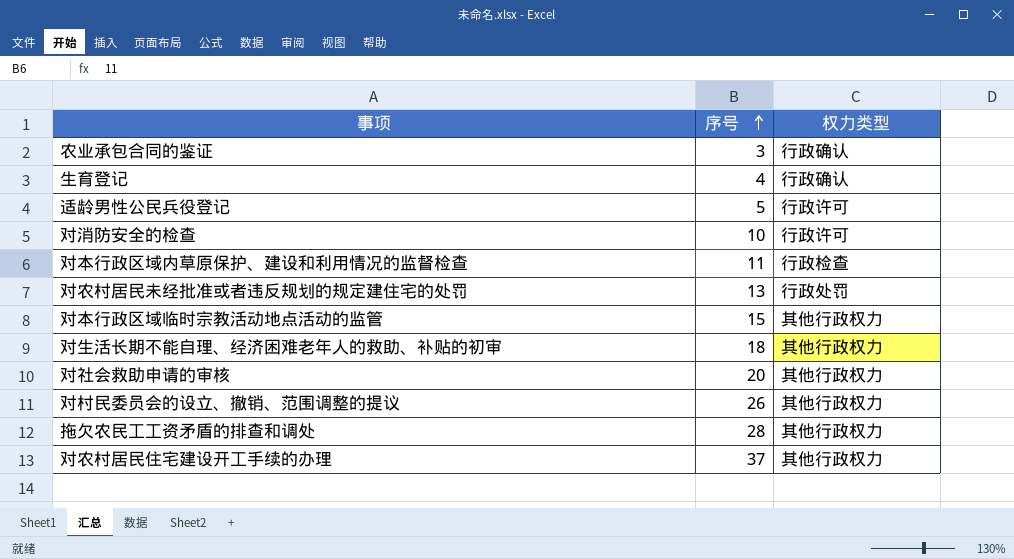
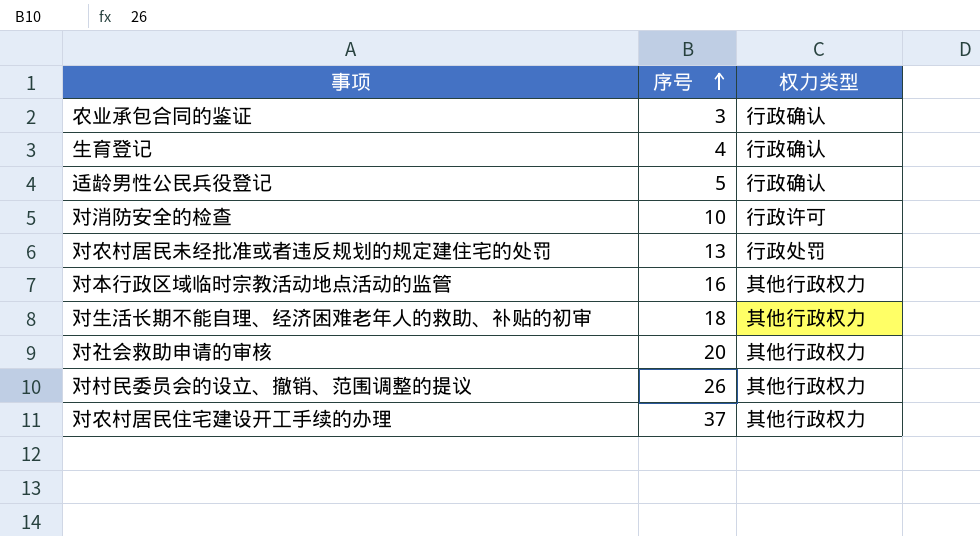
row 对本行政区域内草原保护、建设和利用情况的监督检查: 11 | 行政检查 -> none
row 拖欠农民工工资矛盾的排查和调处: 28 | 其他行政权力 -> none
适龄男性公民兵役登记 | 权力类型: 行政许可 -> 行政确认
对本行政区域临时宗教活动地点活动的监管 | 序号: 15 -> 16

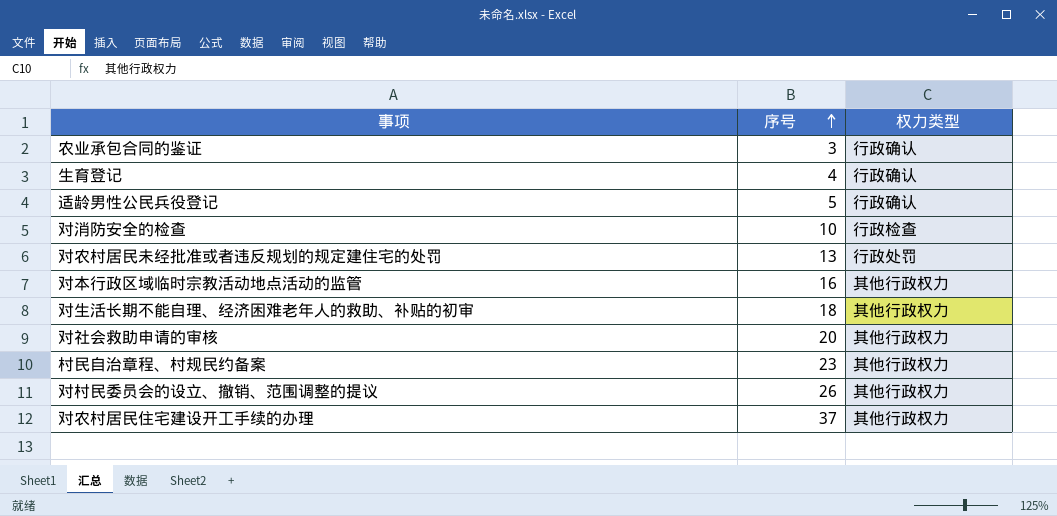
对消防安全的检查 | 权力类型: 行政许可 -> 行政检查
row 村民自治章程、村规民约备案: none -> 23 | 其他行政权力

